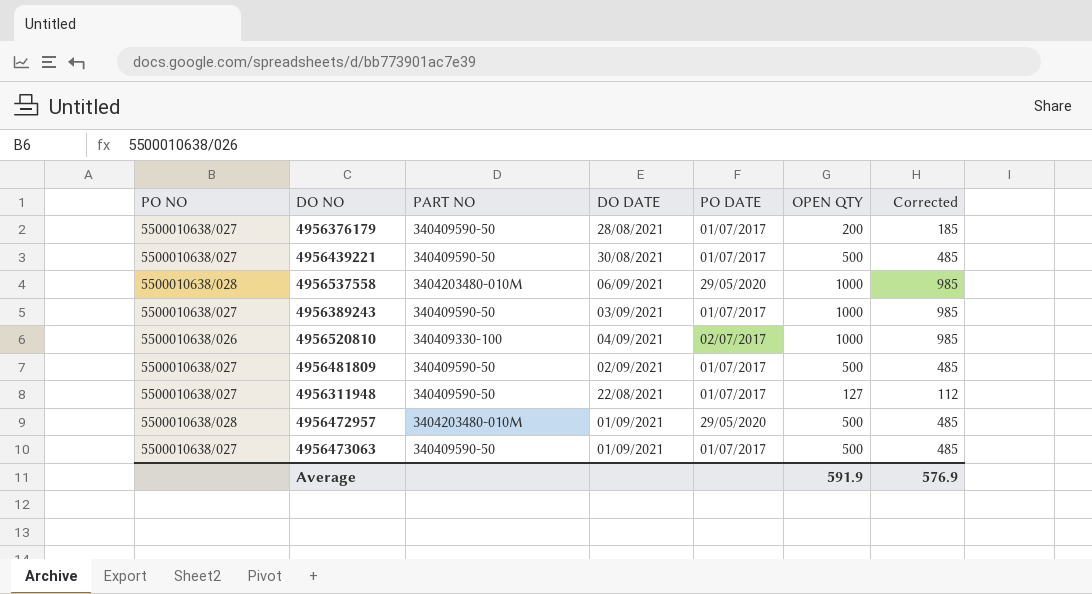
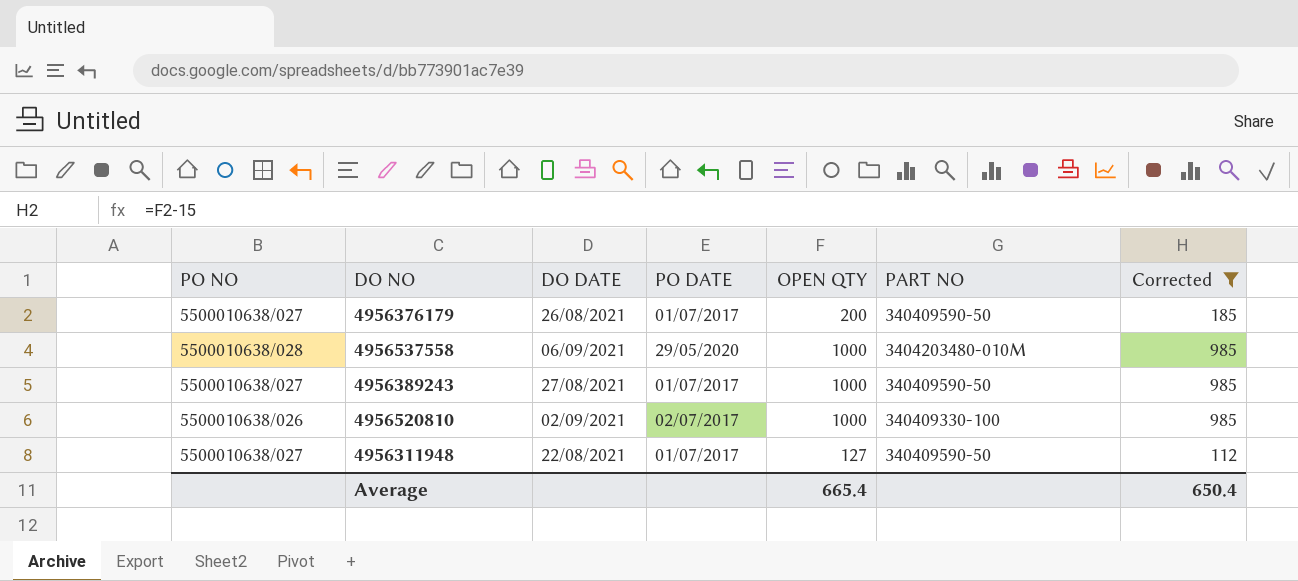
filter: none -> Corrected != 485
column PART NO | position: 3 -> 6
4956376179 | DO DATE: 28/08/2021 -> 26/08/2021
4956389243 | DO DATE: 03/09/2021 -> 27/08/2021
4956520810 | DO DATE: 04/09/2021 -> 02/09/2021
Average | OPEN QTY: 591.9 -> 665.4
Average | Corrected: 576.9 -> 650.4

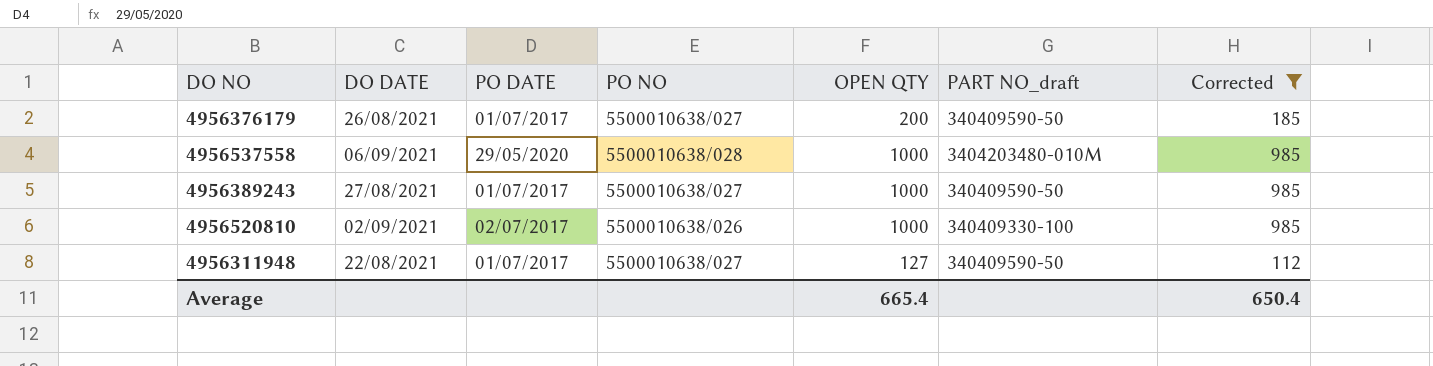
column PO NO | position: 1 -> 4
column name: PART NO -> PART NO_draft

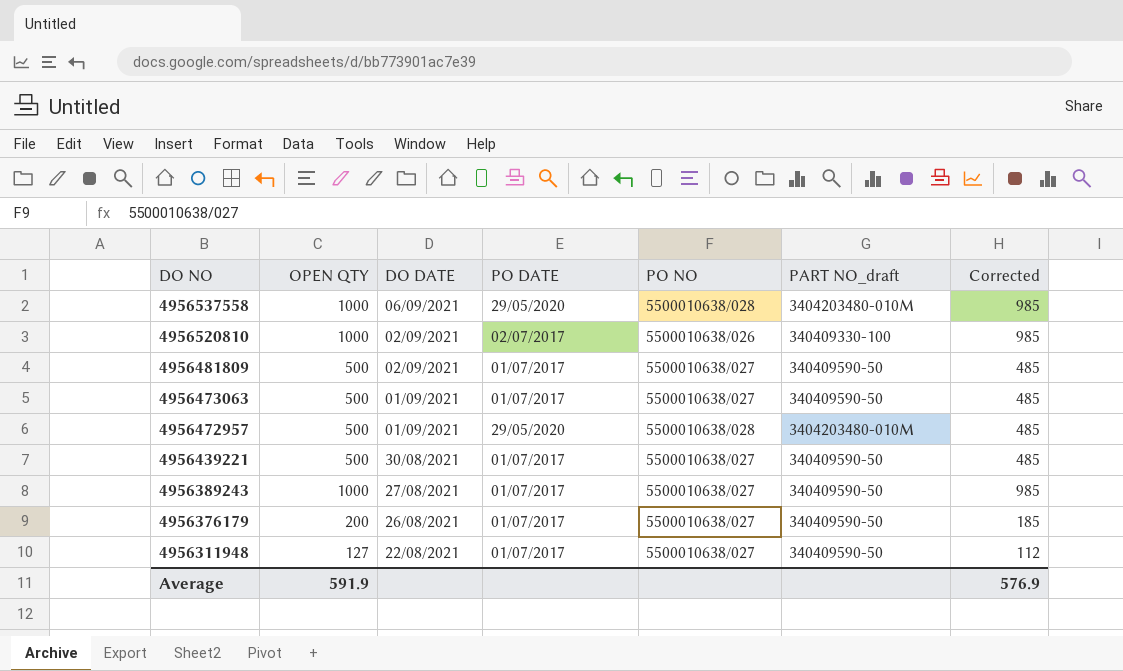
filter: Corrected != 485 -> none
row order: none -> DO NO descending
column OPEN QTY | position: 5 -> 2
Average | OPEN QTY: 665.4 -> 591.9
Average | Corrected: 650.4 -> 576.9

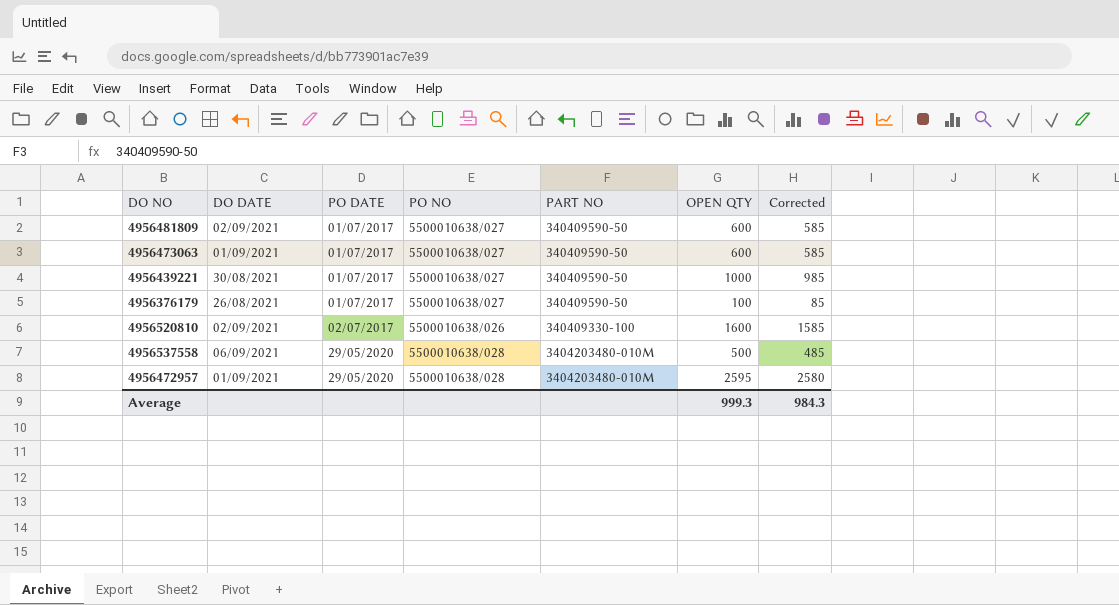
row order: DO NO descending -> PO DATE ascending
column name: PART NO_draft -> PART NO
column OPEN QTY | position: 2 -> 6
row 4956389243: 1000 | 27/08/2021 | 01/07/2017 | 5500010638/027 | 340409590-50 | 985 -> none
row 4956311948: 127 | 22/08/2021 | 01/07/2017 | 5500010638/027 | 340409590-50 | 112 -> none
4956481809 | OPEN QTY: 500 -> 600
4956481809 | Corrected: 485 -> 585
4956473063 | OPEN QTY: 500 -> 600
4956473063 | Corrected: 485 -> 585
4956439221 | OPEN QTY: 500 -> 1000
4956439221 | Corrected: 485 -> 985
4956376179 | OPEN QTY: 200 -> 100
4956376179 | Corrected: 185 -> 85
4956520810 | OPEN QTY: 1000 -> 1600
4956520810 | Corrected: 985 -> 1585
4956537558 | OPEN QTY: 1000 -> 500
4956537558 | Corrected: 985 -> 485
4956472957 | OPEN QTY: 500 -> 2595
4956472957 | Corrected: 485 -> 2580
Average | OPEN QTY: 591.9 -> 999.3
Average | Corrected: 576.9 -> 984.3

